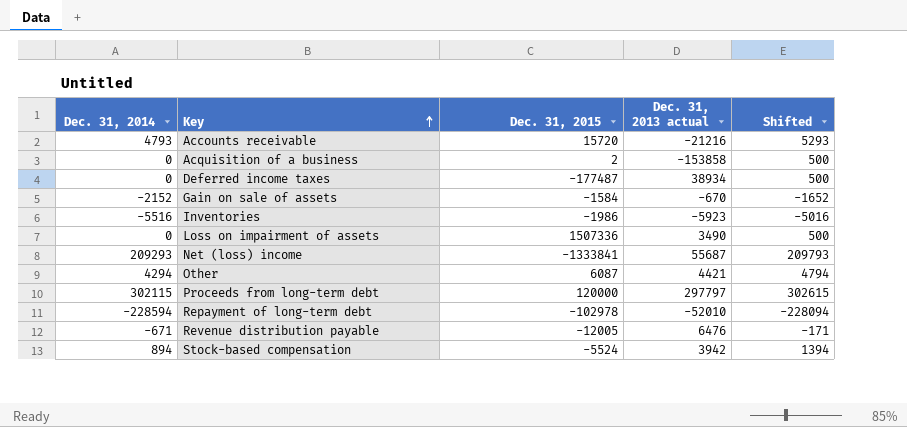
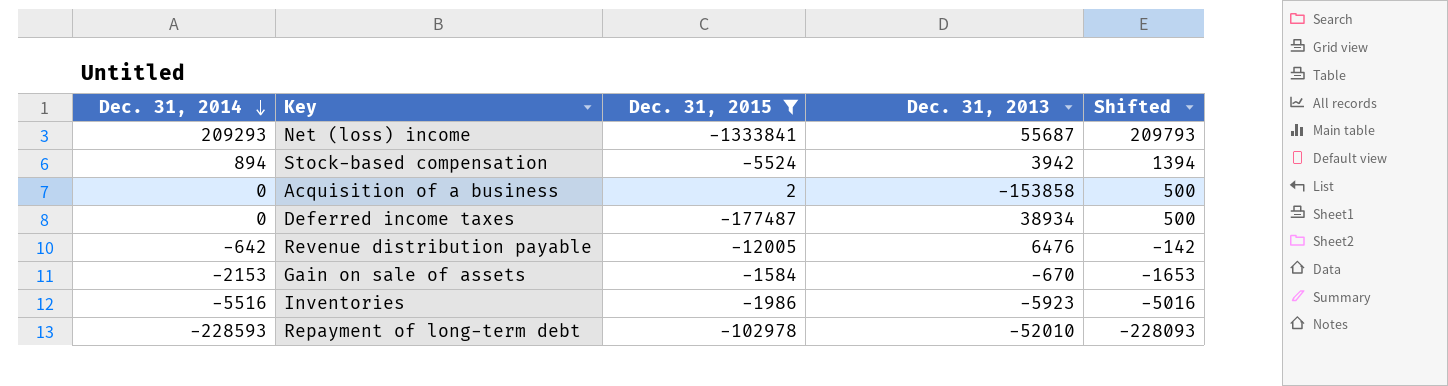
filter: none -> Dec. 31, 2015 <= 2
row order: Key ascending -> Dec. 31, 2014 descending
column name: Dec. 31, 2013 actual -> Dec. 31, 2013
Revenue distribution payable | Dec. 31, 2014: -671 -> -642
Revenue distribution payable | Shifted: -171 -> -142
Gain on sale of assets | Dec. 31, 2014: -2152 -> -2153
Gain on sale of assets | Shifted: -1652 -> -1653
Repayment of long-term debt | Dec. 31, 2014: -228594 -> -228593
Repayment of long-term debt | Shifted: -228094 -> -228093

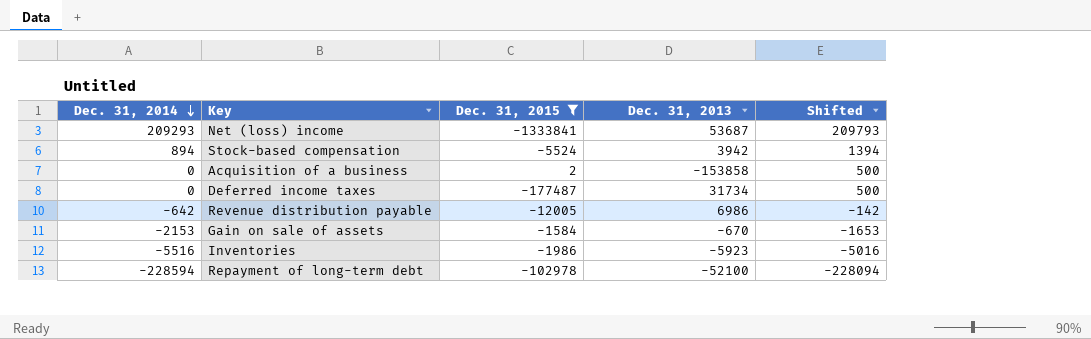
Net (loss) income | Dec. 31, 2013: 55687 -> 53687
Deferred income taxes | Dec. 31, 2013: 38934 -> 31734
Revenue distribution payable | Dec. 31, 2013: 6476 -> 6986
Repayment of long-term debt | Dec. 31, 2014: -228593 -> -228594
Repayment of long-term debt | Dec. 31, 2013: -52010 -> -52100
Repayment of long-term debt | Shifted: -228093 -> -228094

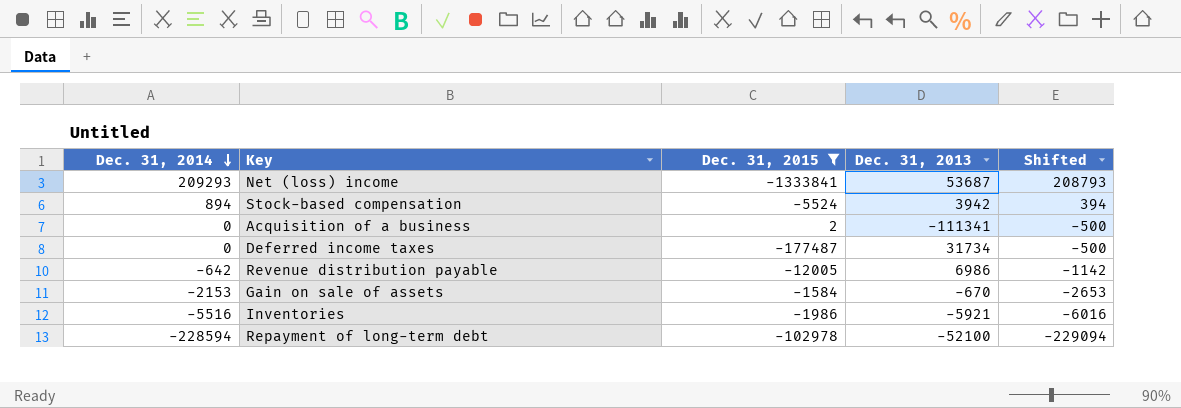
column Shifted | formula: [Dec. 31, 2014] + 500 -> [Dec. 31, 2014] - 500
Acquisition of a business | Dec. 31, 2013: -153858 -> -111341
Inventories | Dec. 31, 2013: -5923 -> -5921

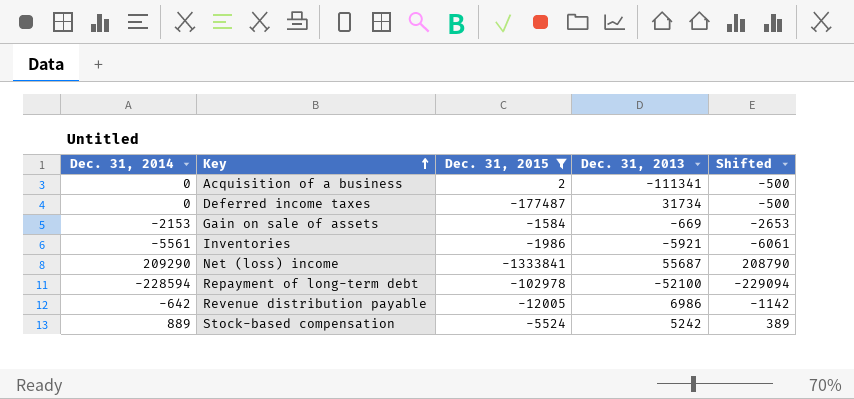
row order: Dec. 31, 2014 descending -> Key ascending
Gain on sale of assets | Dec. 31, 2013: -670 -> -669
Inventories | Dec. 31, 2014: -5516 -> -5561
Inventories | Shifted: -6016 -> -6061
Net (loss) income | Dec. 31, 2014: 209293 -> 209290
Net (loss) income | Dec. 31, 2013: 53687 -> 55687
Net (loss) income | Shifted: 208793 -> 208790
Stock-based compensation | Dec. 31, 2014: 894 -> 889
Stock-based compensation | Dec. 31, 2013: 3942 -> 5242
Stock-based compensation | Shifted: 394 -> 389

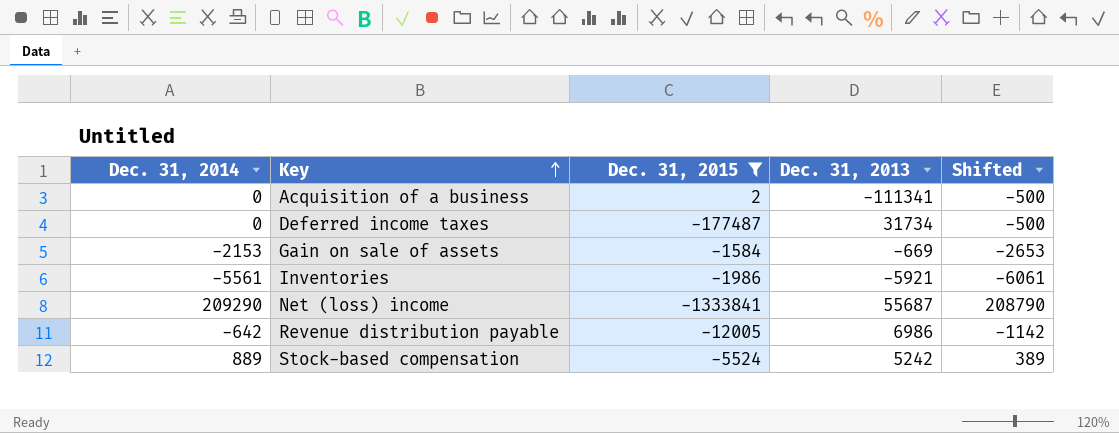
row Repayment of long-term debt: -228594 | -102978 | -52100 | -229094 -> none

